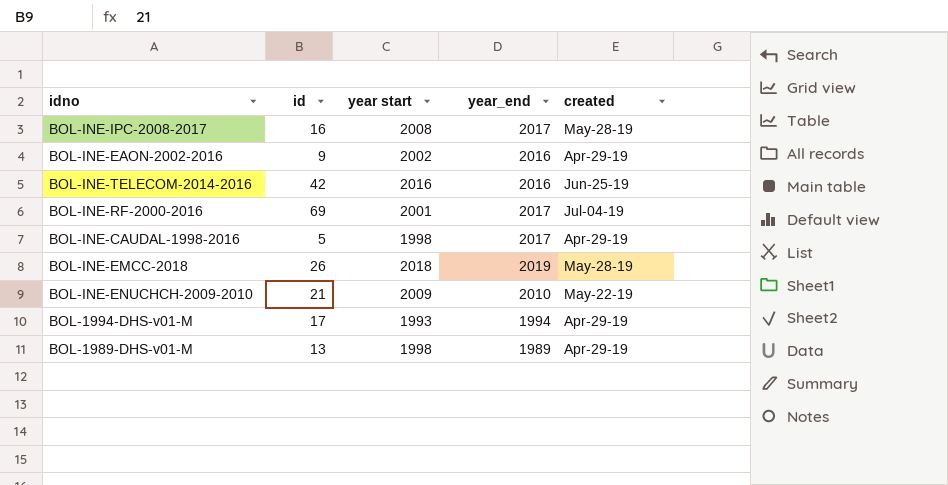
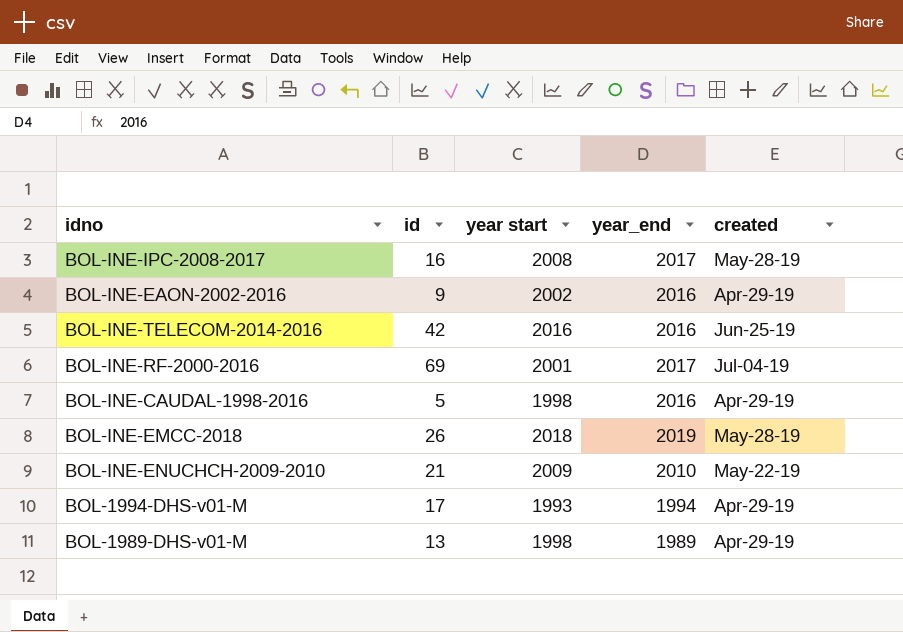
BOL-INE-CAUDAL-1998-2016 | year_end: 2017 -> 2016

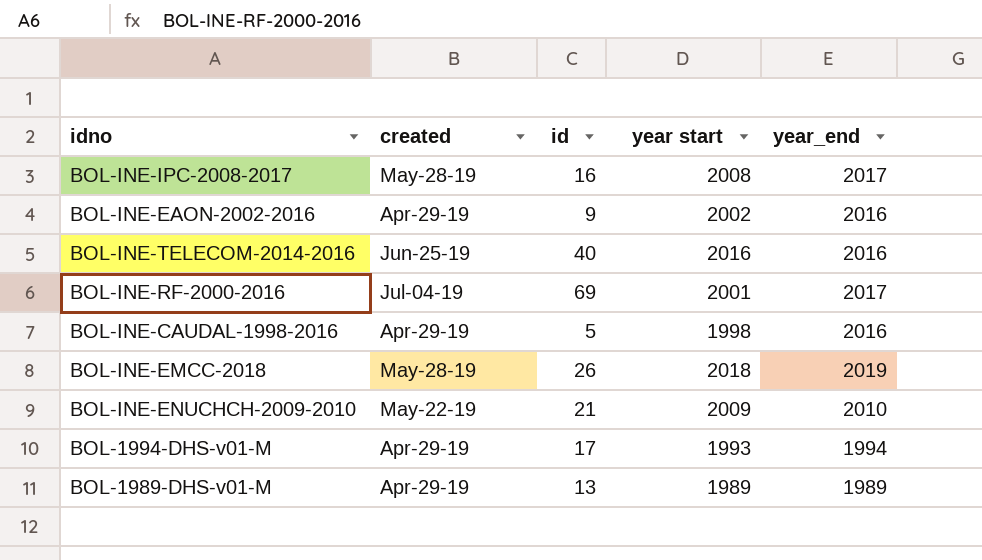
column created | position: 5 -> 2
BOL-INE-TELECOM-2014-2016 | id: 42 -> 40
BOL-1989-DHS-v01-M | year start: 1998 -> 1989

